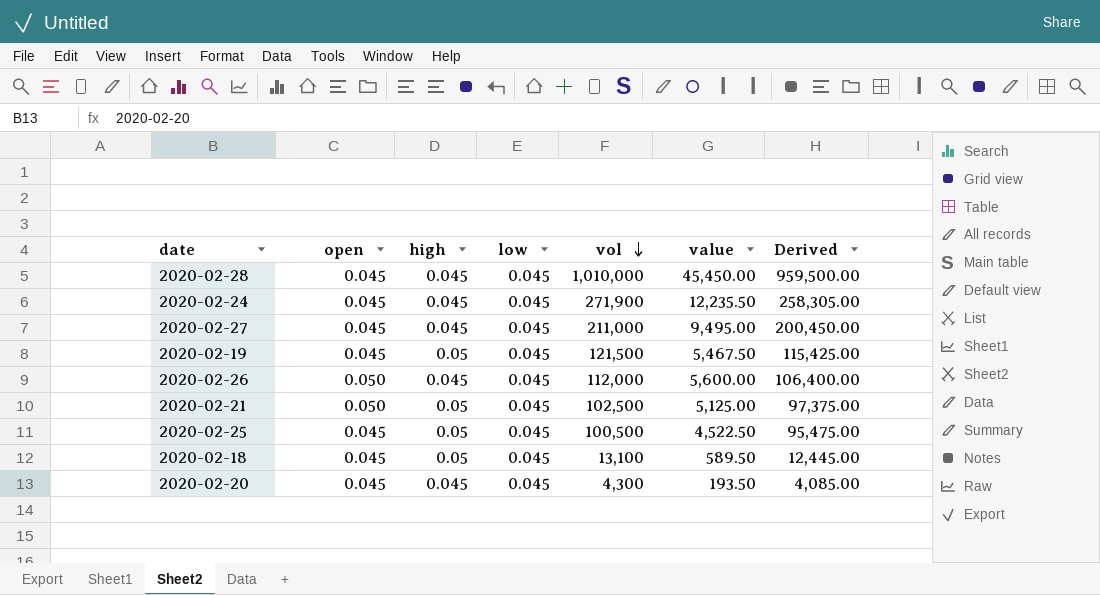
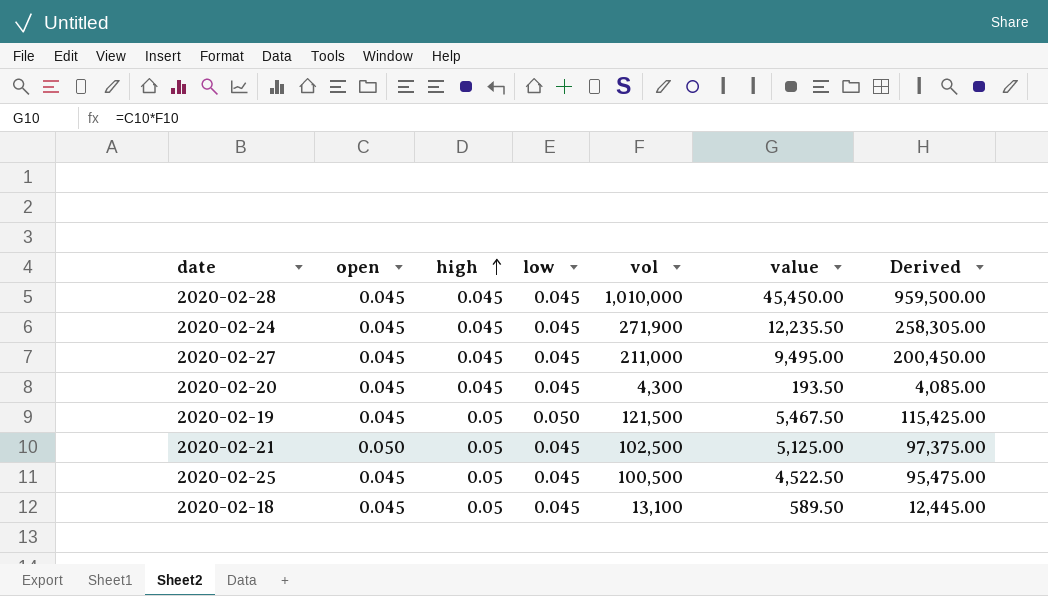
row order: vol descending -> high ascending
row 2020-02-26: 0.050 | 0.045 | 0.045 | 112,000 | 5,600.00 | 106,400.00 -> none
2020-02-19 | low: 0.045 -> 0.050

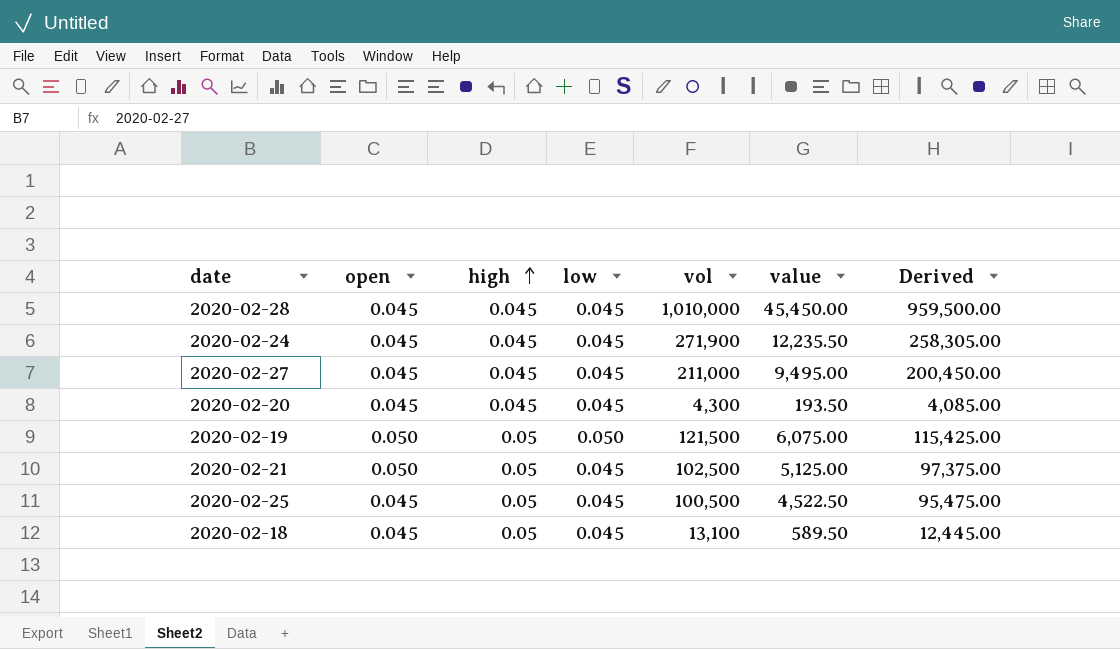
2020-02-19 | open: 0.045 -> 0.050
2020-02-19 | value: 5,467.50 -> 6,075.00

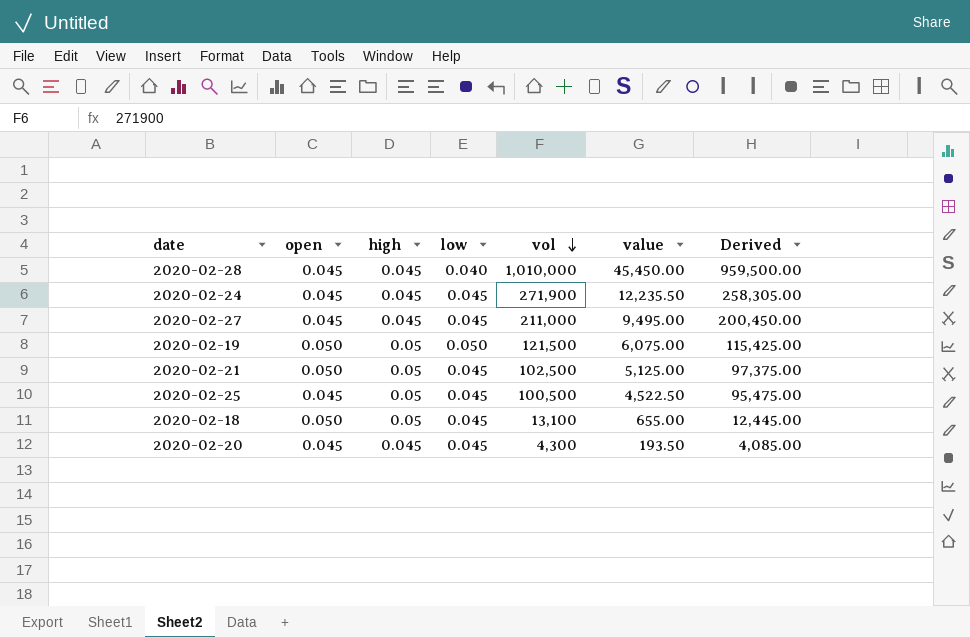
row order: high ascending -> vol descending
2020-02-28 | low: 0.045 -> 0.040
2020-02-18 | open: 0.045 -> 0.050
2020-02-18 | value: 589.50 -> 655.00

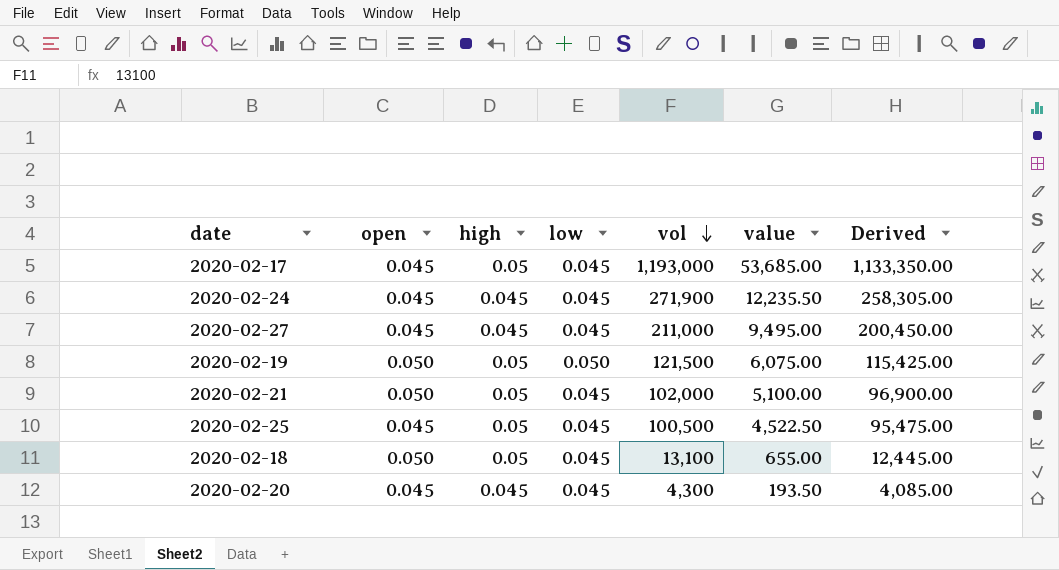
row 2020-02-28: 0.045 | 0.045 | 0.040 | 1,010,000 | 45,450.00 | 959,500.00 -> none
row 2020-02-17: none -> 0.045 | 0.05 | 0.045 | 1,193,000 | 53,685.00 | 1,133,350.00
2020-02-21 | vol: 102,500 -> 102,000
2020-02-21 | value: 5,125.00 -> 5,100.00
2020-02-21 | Derived: 97,375.00 -> 96,900.00

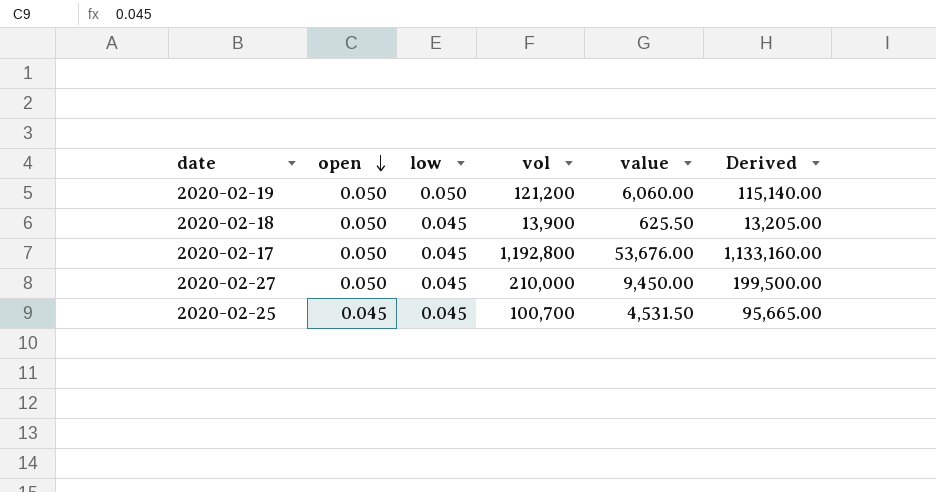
row order: vol descending -> open descending
column high | position: 3 -> none
column value | formula: [open] * [vol] -> [low] * [vol]
row 2020-02-24: 0.045 | 0.045 | 0.045 | 271,900 | 12,235.50 | 258,305.00 -> none
row 2020-02-21: 0.050 | 0.05 | 0.045 | 102,000 | 5,100.00 | 96,900.00 -> none
row 2020-02-20: 0.045 | 0.045 | 0.045 | 4,300 | 193.50 | 4,085.00 -> none
2020-02-19 | vol: 121,500 -> 121,200
2020-02-19 | Derived: 115,425.00 -> 115,140.00
2020-02-18 | vol: 13,100 -> 13,900
2020-02-18 | Derived: 12,445.00 -> 13,205.00
2020-02-17 | open: 0.045 -> 0.050
2020-02-17 | vol: 1,193,000 -> 1,192,800
2020-02-17 | Derived: 1,133,350.00 -> 1,133,160.00
2020-02-27 | open: 0.045 -> 0.050
2020-02-27 | vol: 211,000 -> 210,000
2020-02-27 | Derived: 200,450.00 -> 199,500.00
2020-02-25 | vol: 100,500 -> 100,700
2020-02-25 | Derived: 95,475.00 -> 95,665.00

